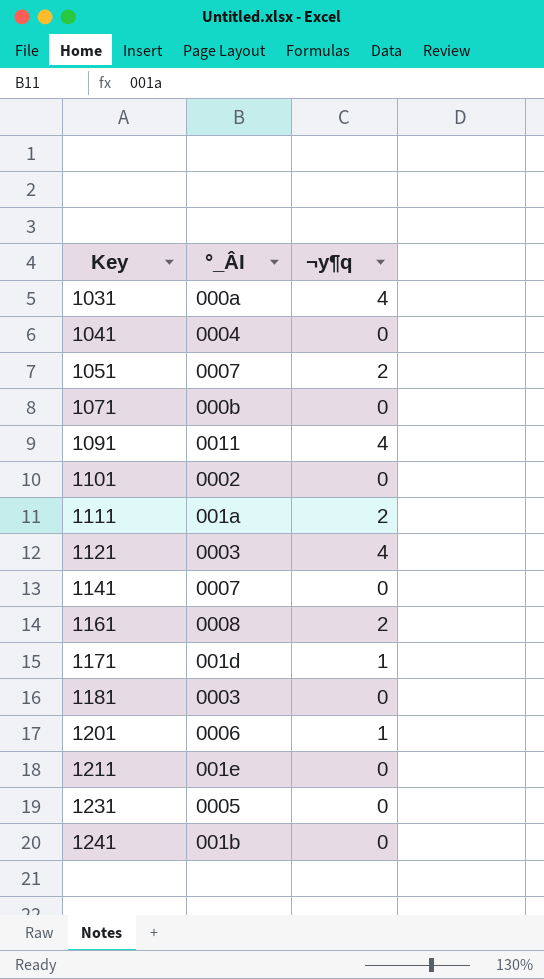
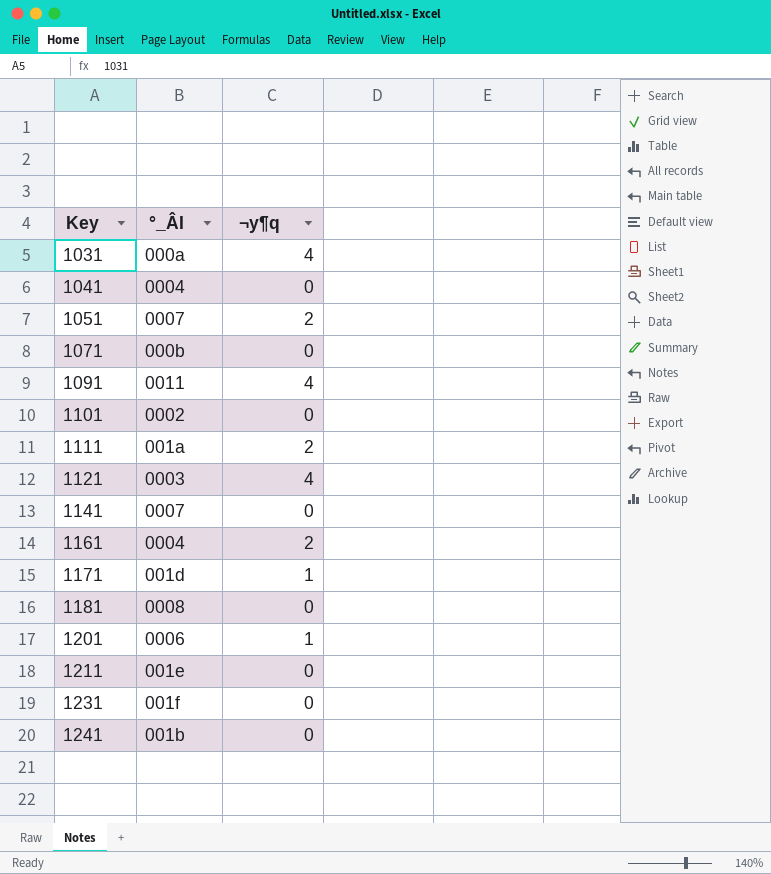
1161 | °_ÂI: 0008 -> 0004
1181 | °_ÂI: 0003 -> 0008
1231 | °_ÂI: 0005 -> 001f

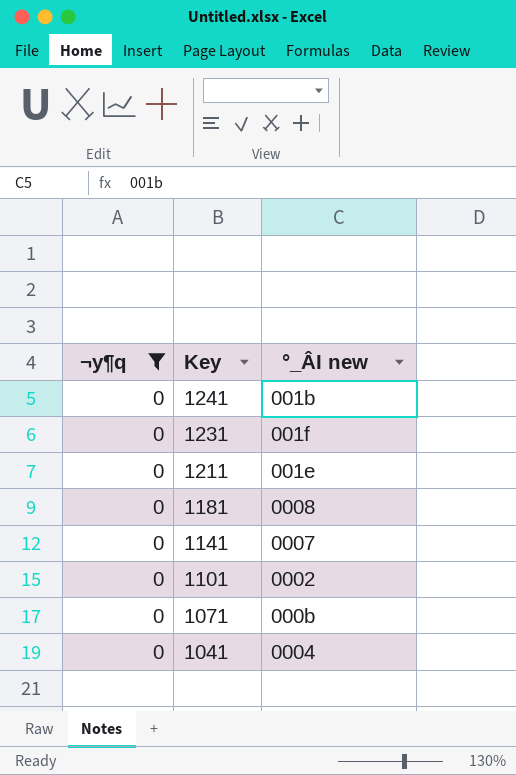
filter: none -> ¬y¶q = 0
row order: Key ascending -> Key descending
column ¬y¶q | position: 3 -> 1
column name: °_ÂI -> °_ÂI new

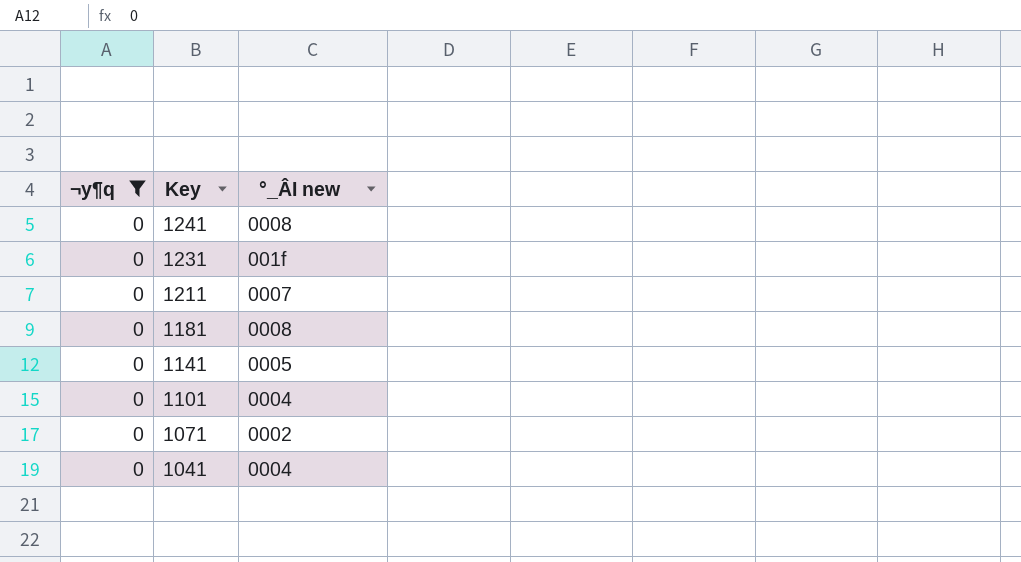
1241 | °_ÂI new: 001b -> 0008
1211 | °_ÂI new: 001e -> 0007
1141 | °_ÂI new: 0007 -> 0005
1101 | °_ÂI new: 0002 -> 0004
1071 | °_ÂI new: 000b -> 0002

